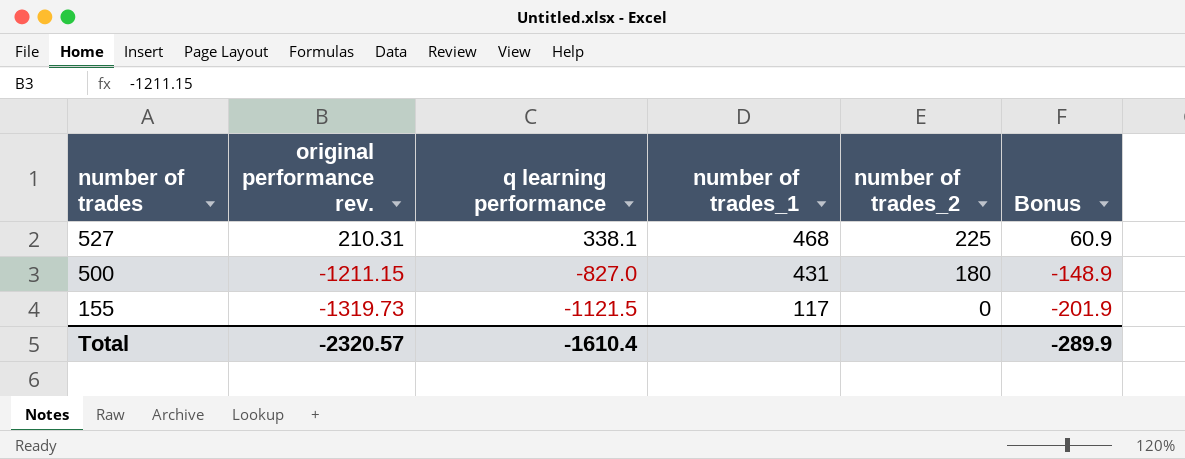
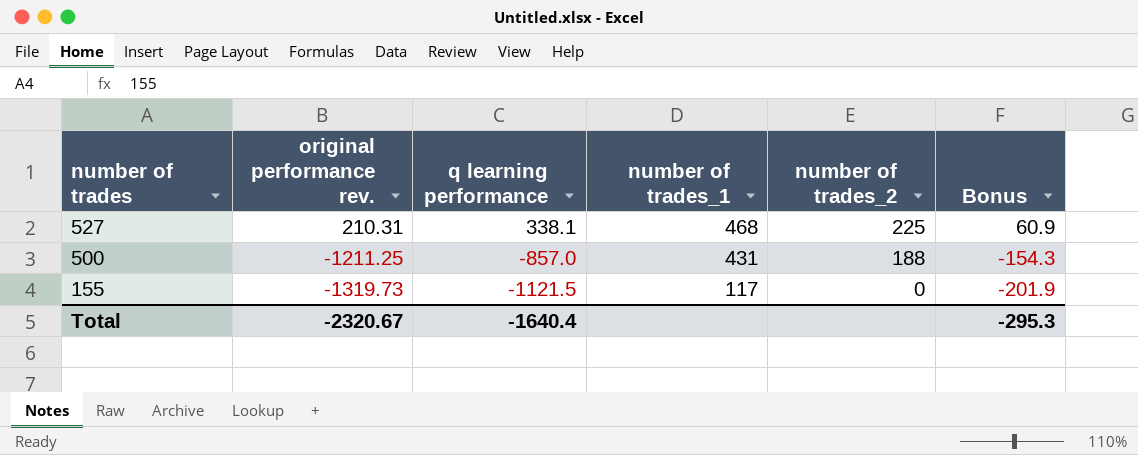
500 | original performance rev.: -1211.15 -> -1211.25
500 | q learning performance: -827.0 -> -857.0
500 | number of trades_2: 180 -> 188
500 | Bonus: -148.9 -> -154.3
Total | original performance rev.: -2320.57 -> -2320.67
Total | q learning performance: -1610.4 -> -1640.4
Total | Bonus: -289.9 -> -295.3

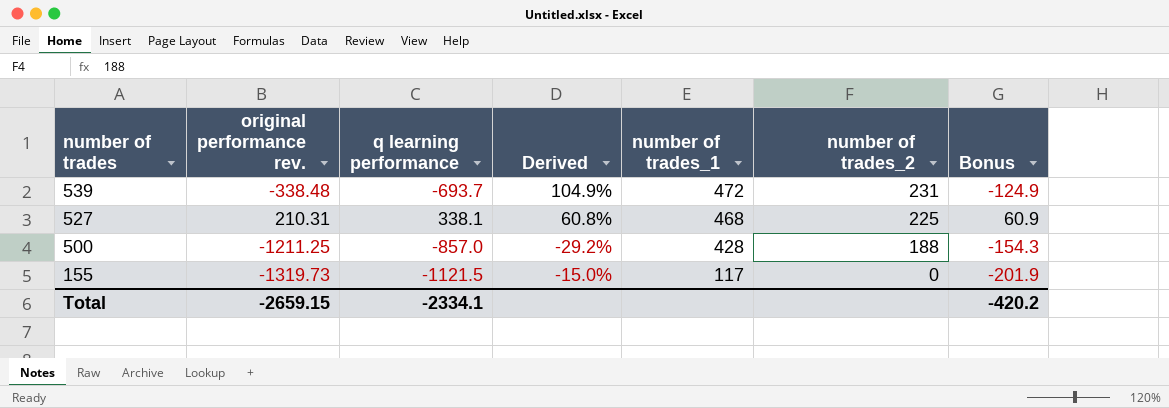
column Derived | formula: none -> ([q learning performance] - [original performance rev.]) / [original performance rev.]
row 539: none -> -338.48 | -693.7 | 104.9% | 472 | 231 | -124.9
500 | number of trades_1: 431 -> 428
Total | original performance rev.: -2320.67 -> -2659.15
Total | q learning performance: -1640.4 -> -2334.1
Total | Bonus: -295.3 -> -420.2

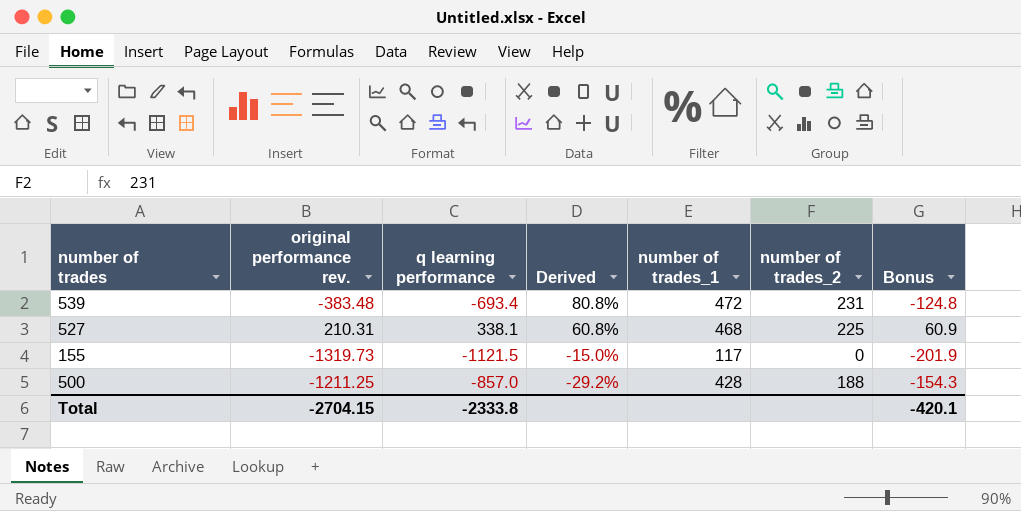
row order: number of trades descending -> Derived descending
539 | original performance rev.: -338.48 -> -383.48
539 | q learning performance: -693.7 -> -693.4
539 | Derived: 104.9% -> 80.8%
539 | Bonus: -124.9 -> -124.8
Total | original performance rev.: -2659.15 -> -2704.15
Total | q learning performance: -2334.1 -> -2333.8
Total | Bonus: -420.2 -> -420.1

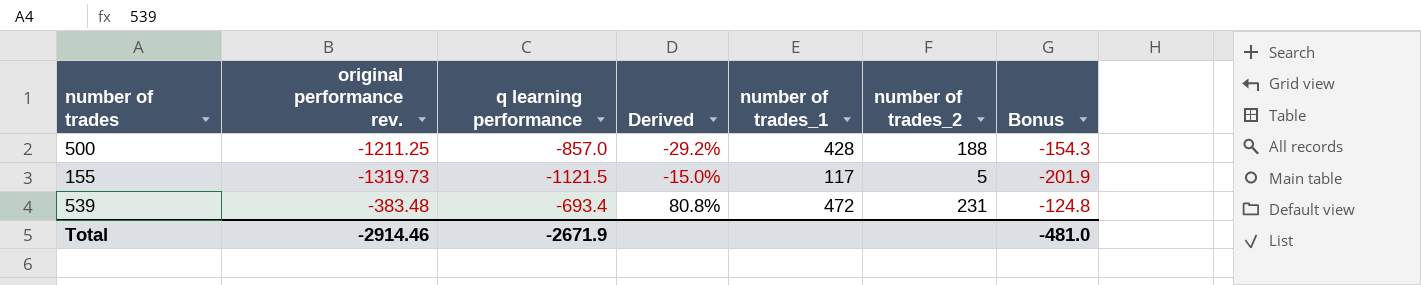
row order: Derived descending -> Derived ascending
row 527: 210.31 | 338.1 | 60.8% | 468 | 225 | 60.9 -> none
155 | number of trades_2: 0 -> 5
Total | original performance rev.: -2704.15 -> -2914.46
Total | q learning performance: -2333.8 -> -2671.9
Total | Bonus: -420.1 -> -481.0

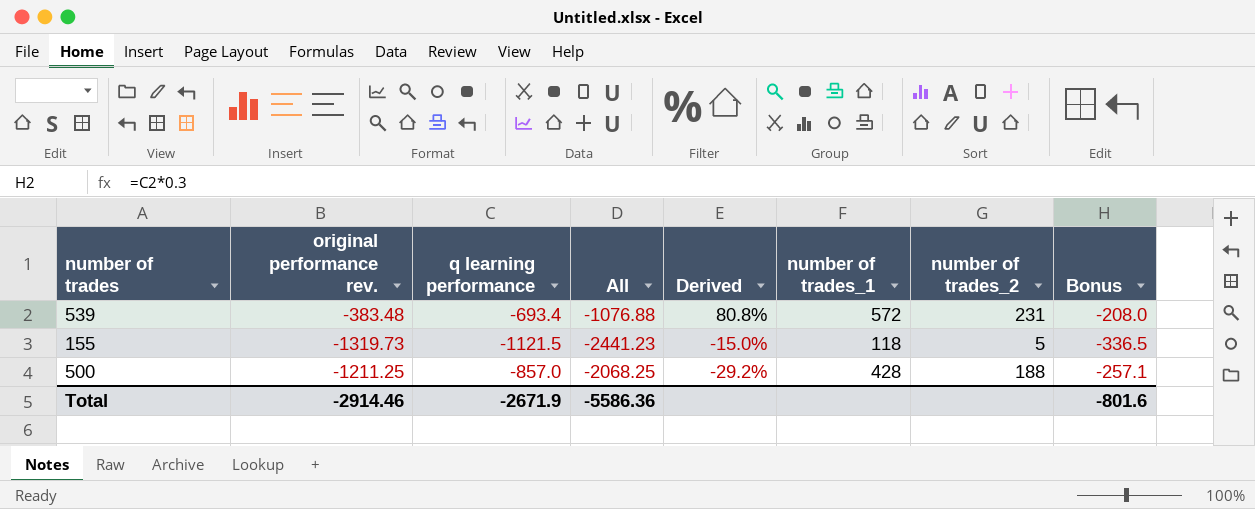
row order: Derived ascending -> Derived descending
column All | formula: none -> [original performance rev.] + [q learning performance]
column Bonus | formula: [q learning performance] * 0.18 -> [q learning performance] * 0.3
539 | number of trades_1: 472 -> 572
155 | number of trades_1: 117 -> 118
Total | Bonus: -481.0 -> -801.6

